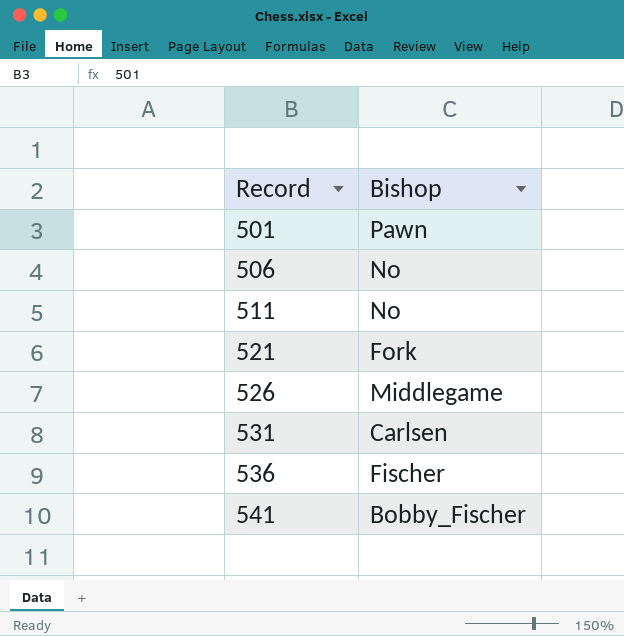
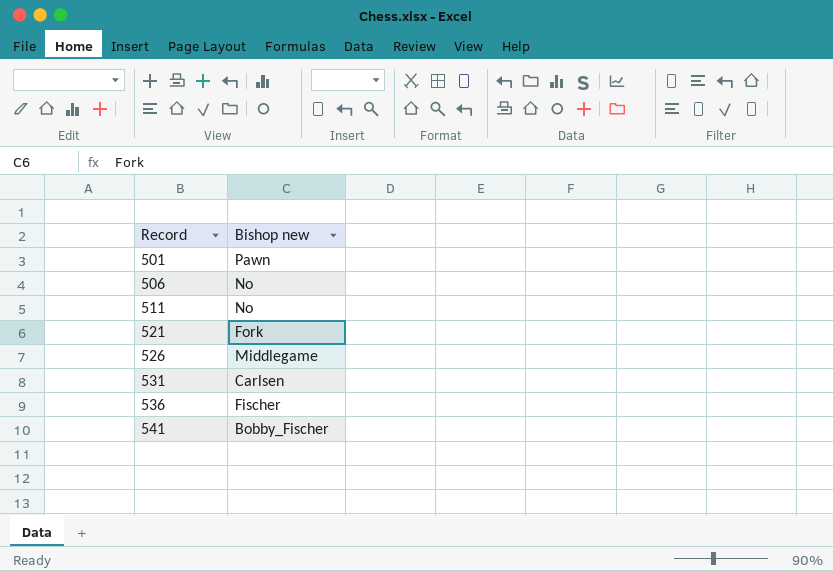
column name: Bishop -> Bishop new

